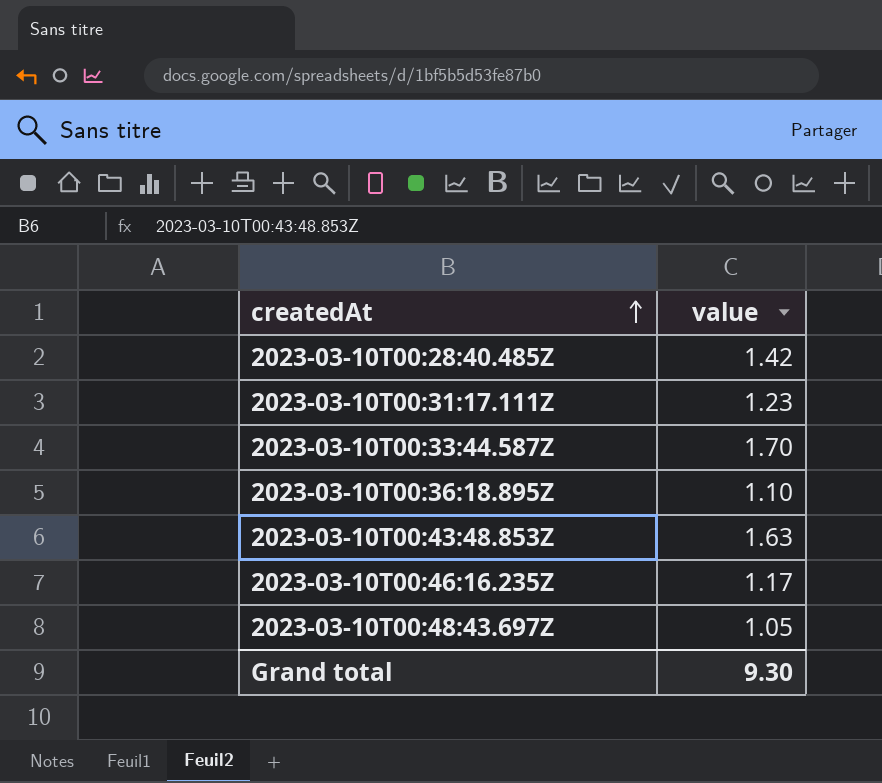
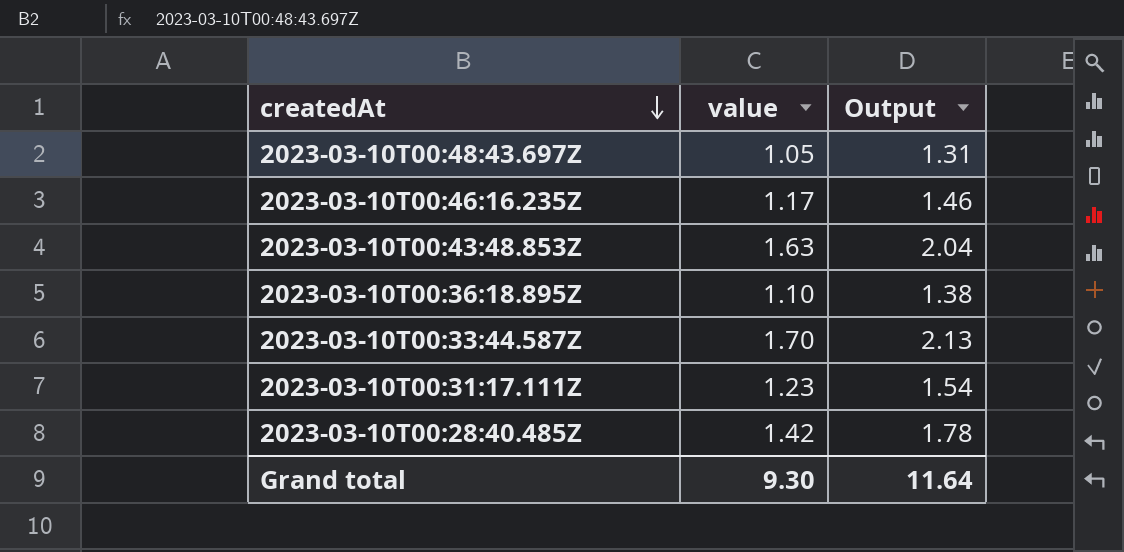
row order: createdAt ascending -> createdAt descending
column Output | formula: none -> [value] * 1.25

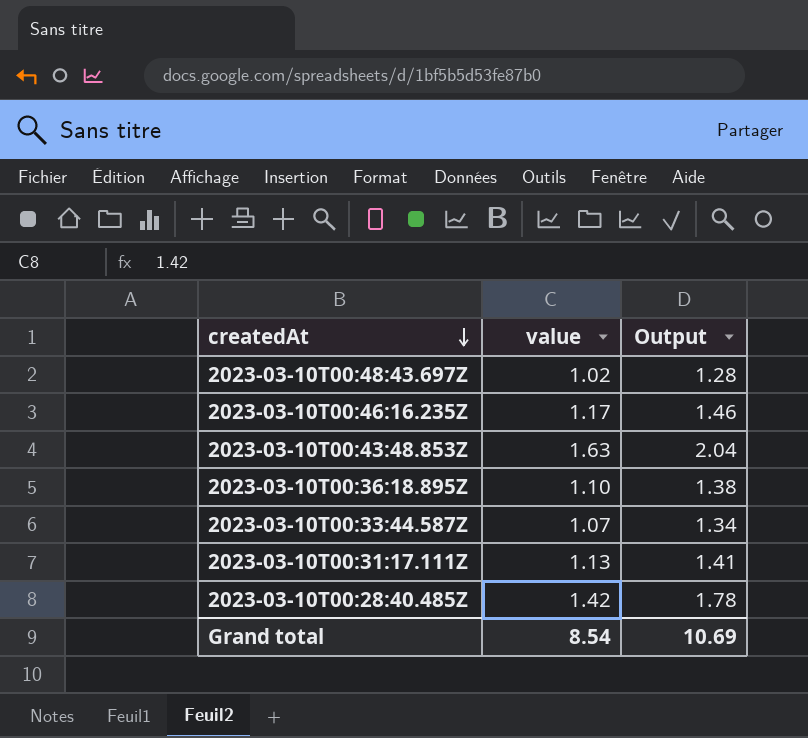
2023-03-10T00:48:43.697Z | value: 1.05 -> 1.02
2023-03-10T00:48:43.697Z | Output: 1.31 -> 1.28
2023-03-10T00:33:44.587Z | value: 1.70 -> 1.07
2023-03-10T00:33:44.587Z | Output: 2.13 -> 1.34
2023-03-10T00:31:17.111Z | value: 1.23 -> 1.13
2023-03-10T00:31:17.111Z | Output: 1.54 -> 1.41
Grand total | value: 9.30 -> 8.54
Grand total | Output: 11.64 -> 10.69

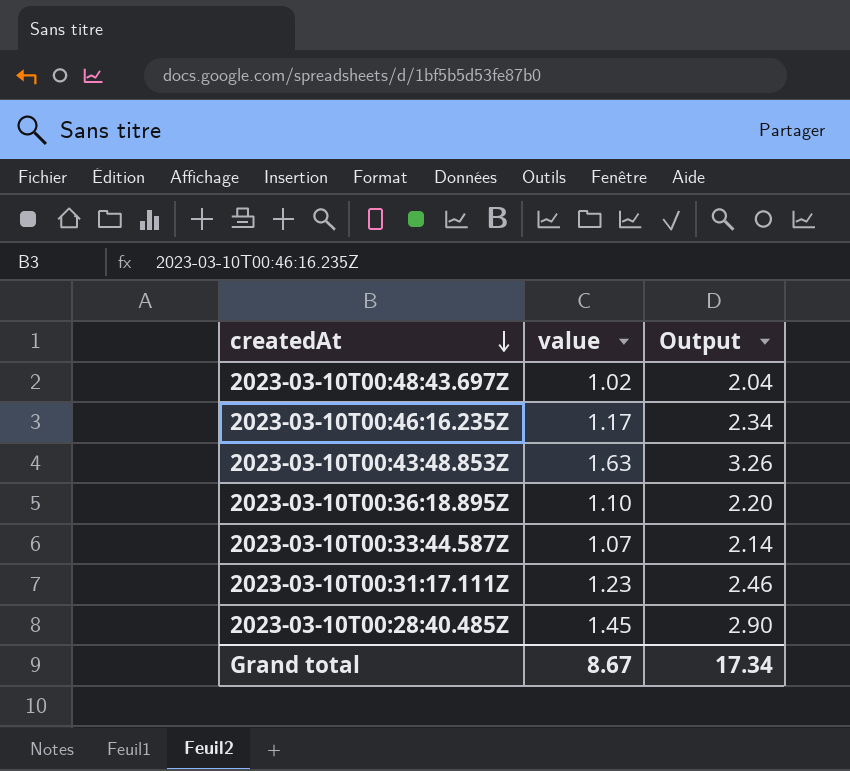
column Output | formula: [value] * 1.25 -> [value] * 2
2023-03-10T00:31:17.111Z | value: 1.13 -> 1.23
2023-03-10T00:28:40.485Z | value: 1.42 -> 1.45
Grand total | value: 8.54 -> 8.67
Grand total | Output: 10.69 -> 17.34

